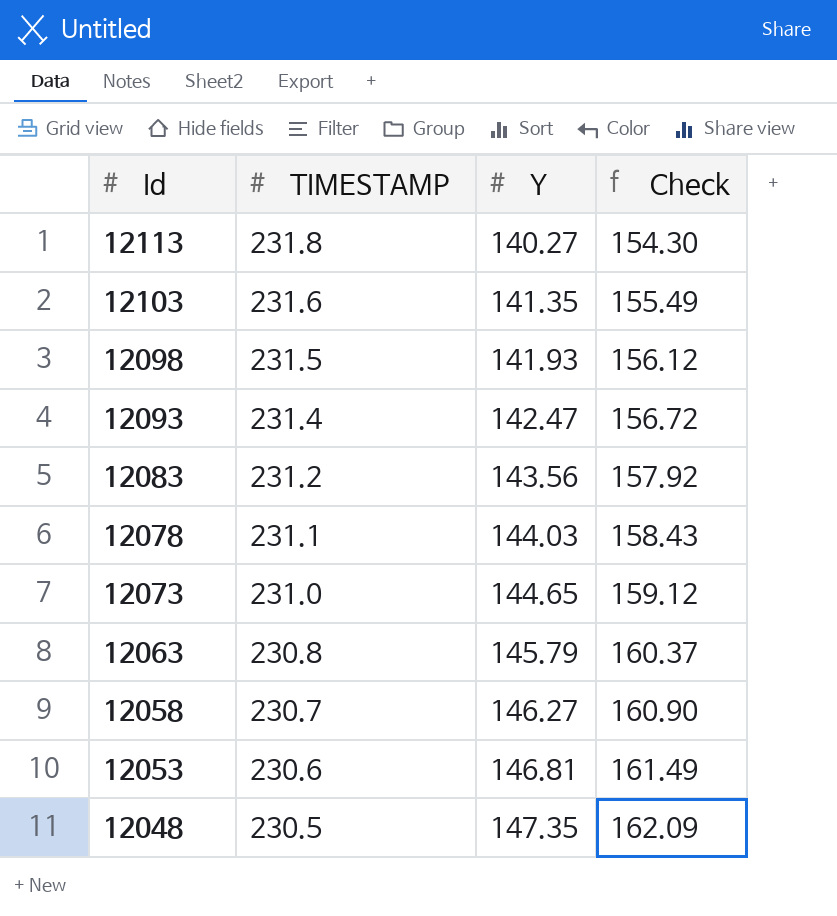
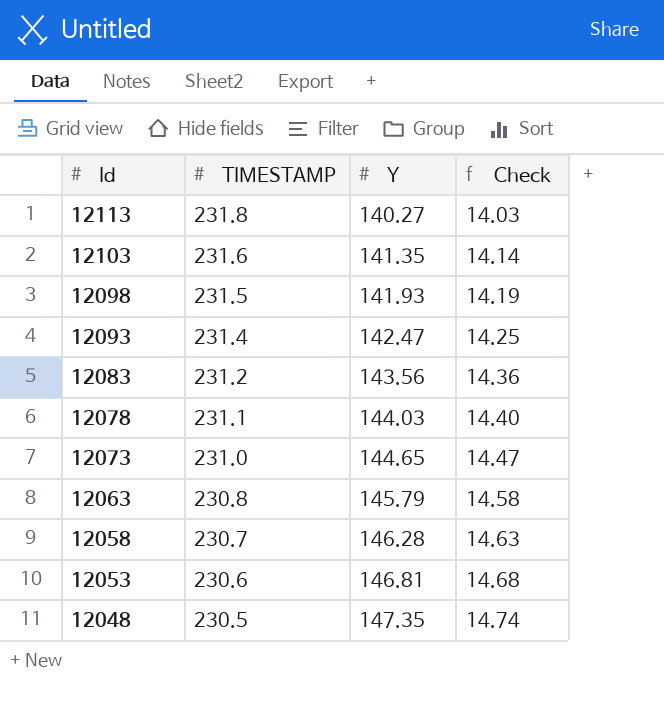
column Check | formula: [Y] * 1.1 -> [Y] * 0.1
12058 | Y: 146.27 -> 146.28

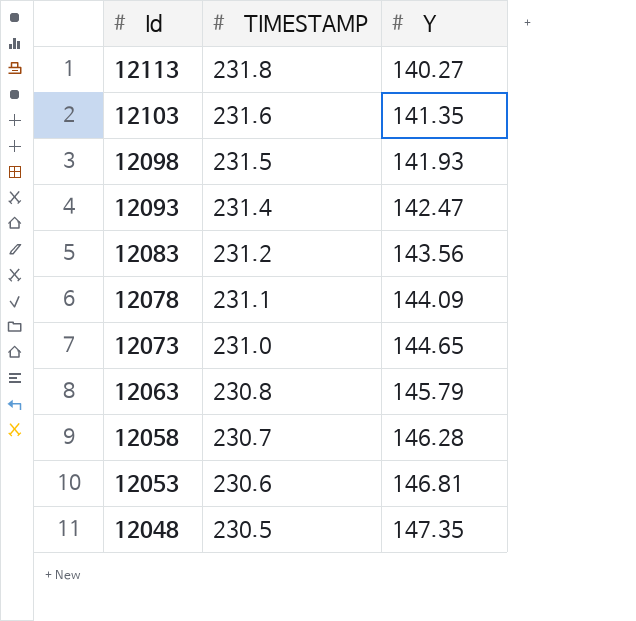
column Check | formula: [Y] * 0.1 -> none
12078 | Y: 144.03 -> 144.09

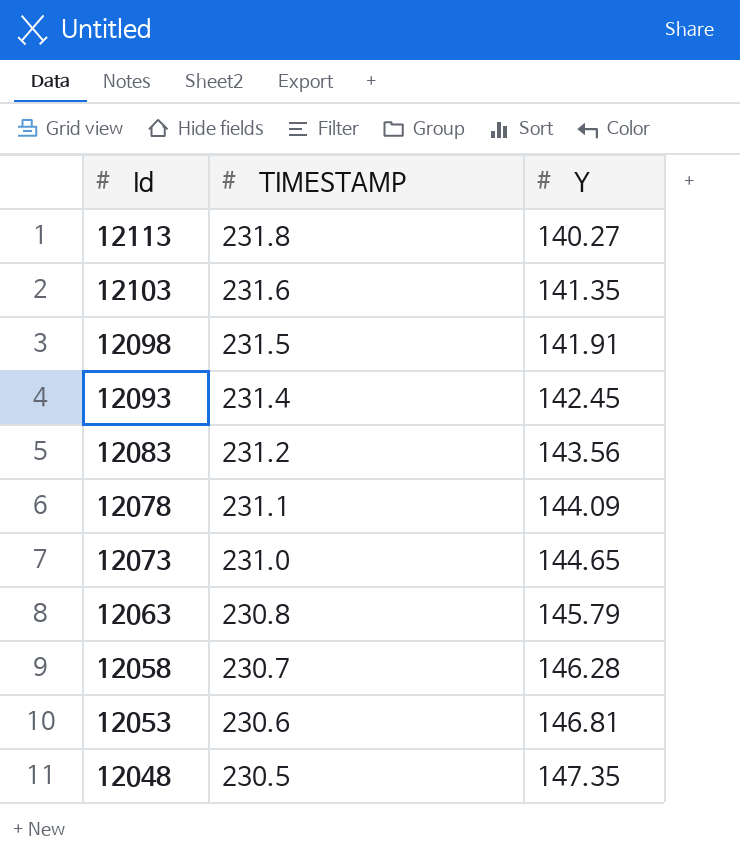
12098 | Y: 141.93 -> 141.91
12093 | Y: 142.47 -> 142.45

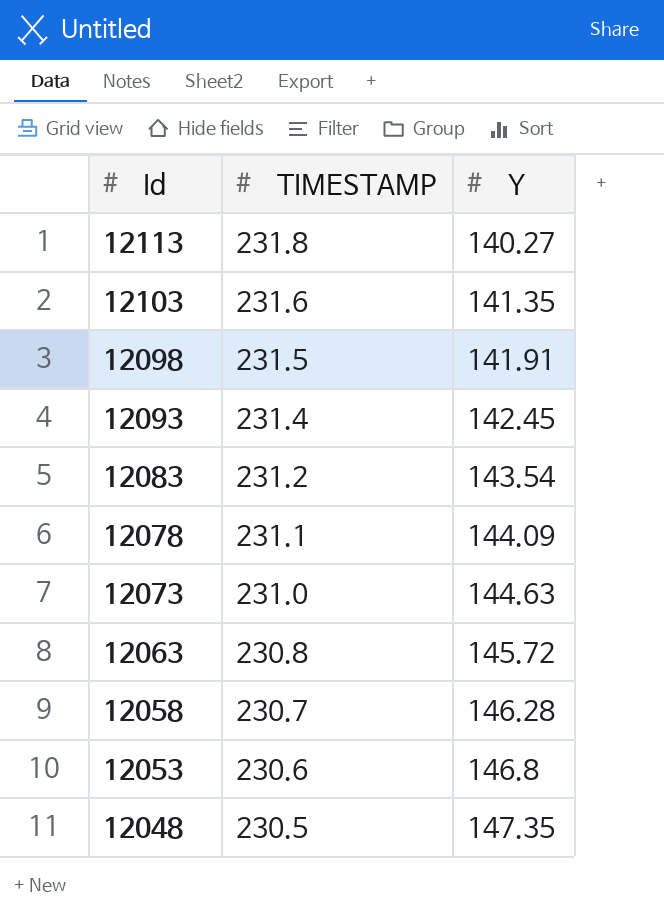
12083 | Y: 143.56 -> 143.54
12073 | Y: 144.65 -> 144.63
12063 | Y: 145.79 -> 145.72
12053 | Y: 146.81 -> 146.8

